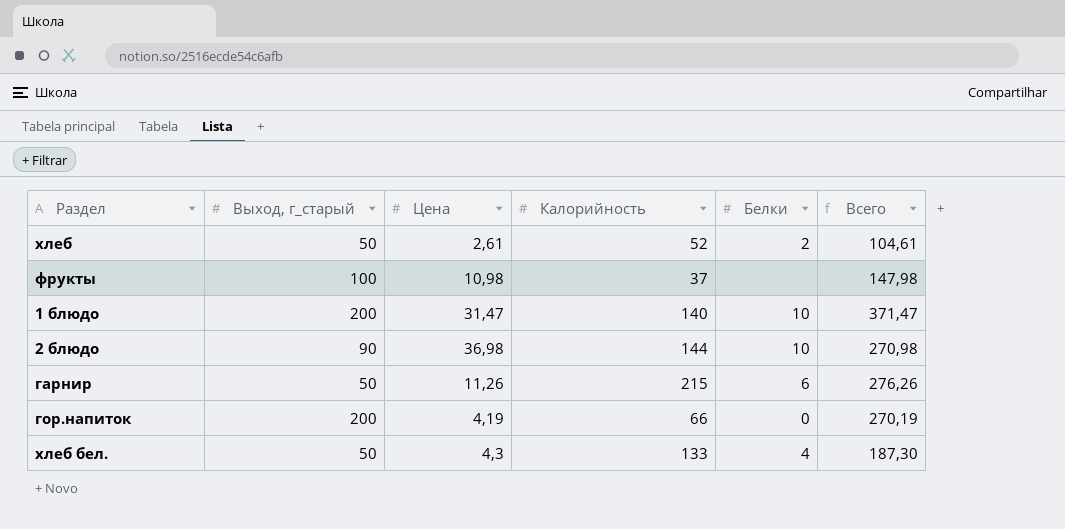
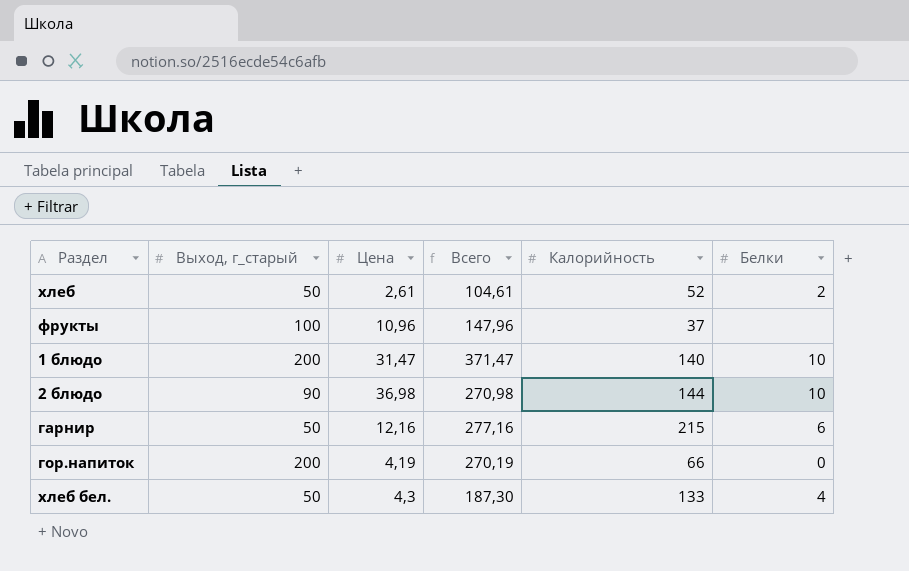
column Всего | position: 6 -> 4
фрукты | Цена: 10,98 -> 10,96
фрукты | Всего: 147,98 -> 147,96
гарнир | Цена: 11,26 -> 12,16
гарнир | Всего: 276,26 -> 277,16

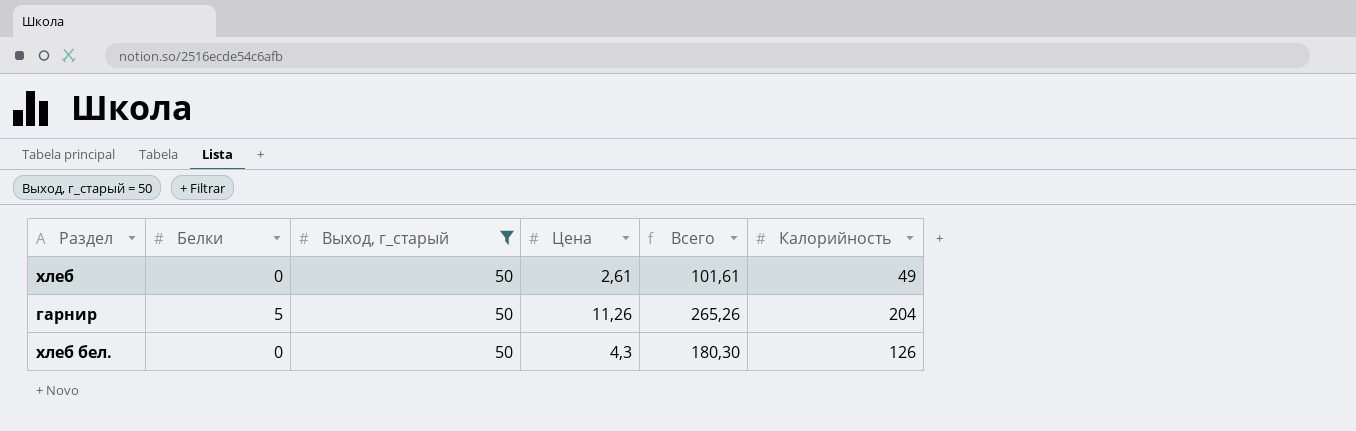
filter: none -> Выход, г_старый = 50
column Белки | position: 6 -> 2
хлеб | Белки: 2 -> 0
хлеб | Всего: 104,61 -> 101,61
хлеб | Калорийность: 52 -> 49
гарнир | Белки: 6 -> 5
гарнир | Цена: 12,16 -> 11,26
гарнир | Всего: 277,16 -> 265,26
гарнир | Калорийность: 215 -> 204
хлеб бел. | Белки: 4 -> 0
хлеб бел. | Всего: 187,30 -> 180,30
хлеб бел. | Калорийность: 133 -> 126

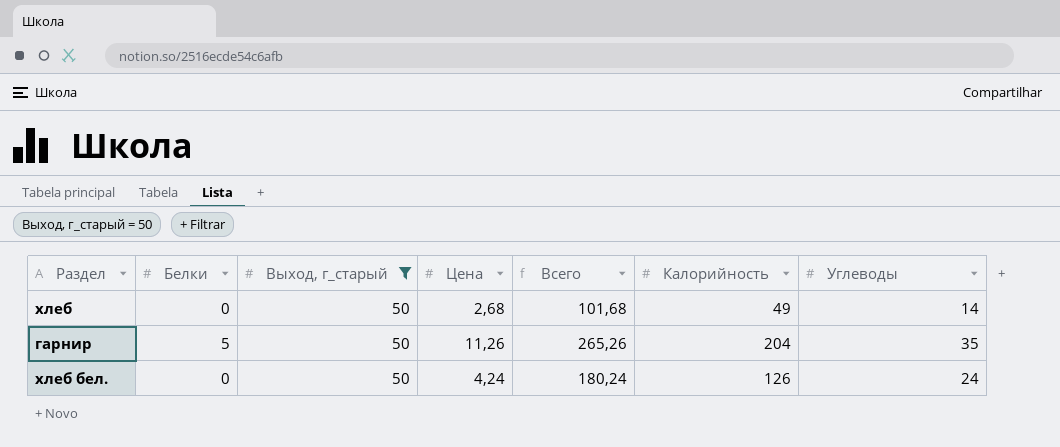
column Углеводы | position: none -> 7
хлеб | Цена: 2,61 -> 2,68
хлеб | Всего: 101,61 -> 101,68
хлеб бел. | Цена: 4,3 -> 4,24
хлеб бел. | Всего: 180,30 -> 180,24

